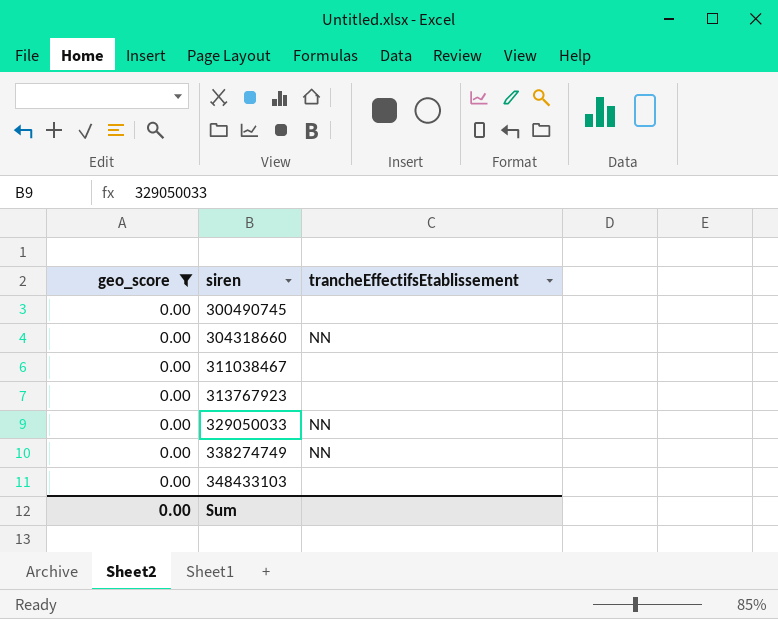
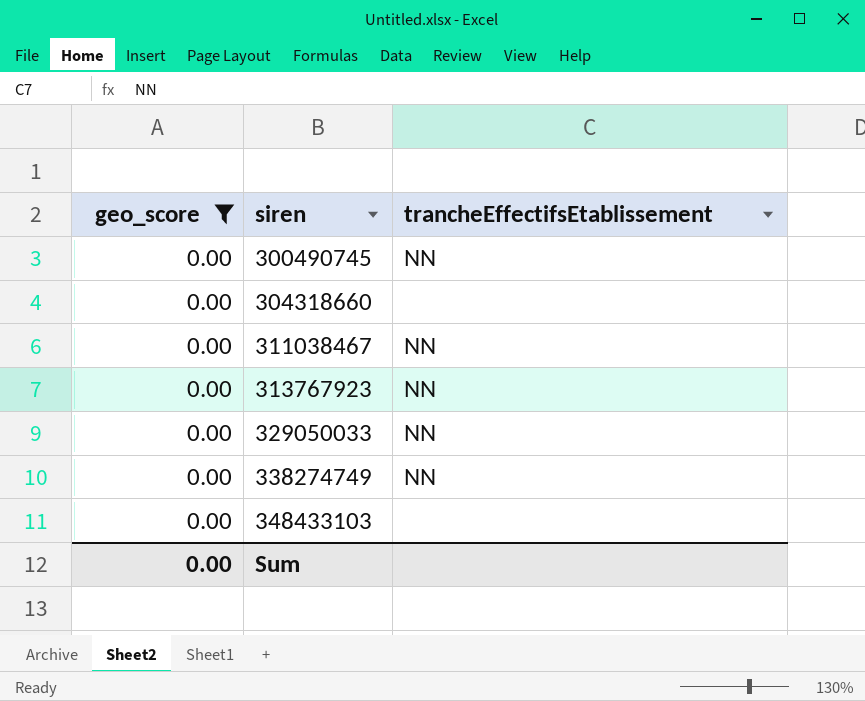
300490745 | trancheEffectifsEtablissement: none -> NN
304318660 | trancheEffectifsEtablissement: NN -> none
311038467 | trancheEffectifsEtablissement: none -> NN
313767923 | trancheEffectifsEtablissement: none -> NN

